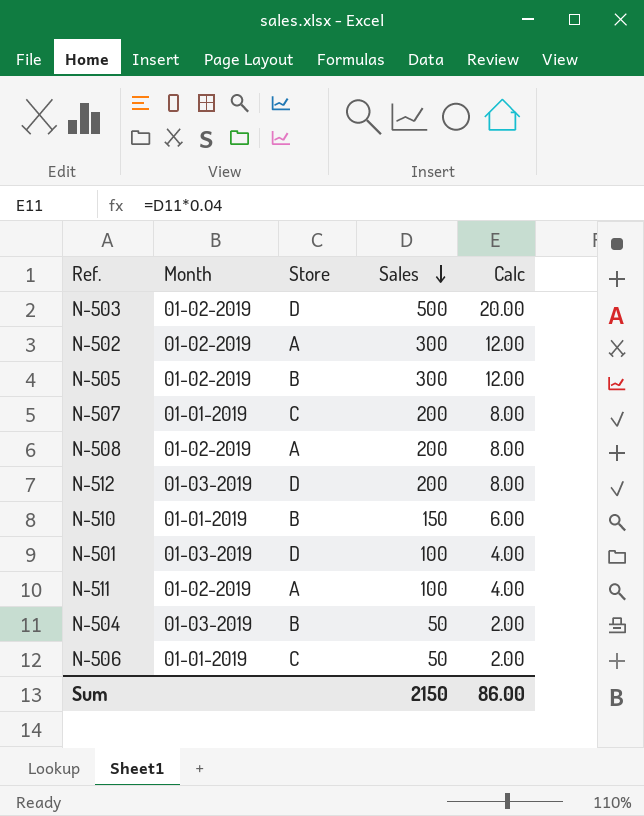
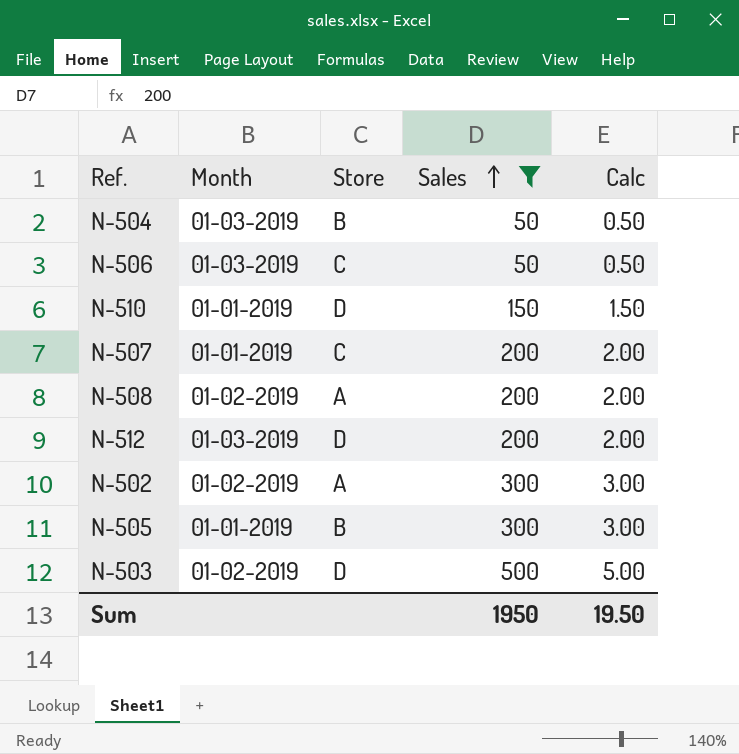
filter: none -> Sales != 100
row order: Sales descending -> Sales ascending
column Calc | formula: [Sales] * 0.04 -> [Sales] * 0.01
N-506 | Month: 01-01-2019 -> 01-03-2019
N-510 | Store: B -> D
N-505 | Month: 01-02-2019 -> 01-01-2019
Sum | Sales: 2150 -> 1950
Sum | Calc: 86.00 -> 19.50

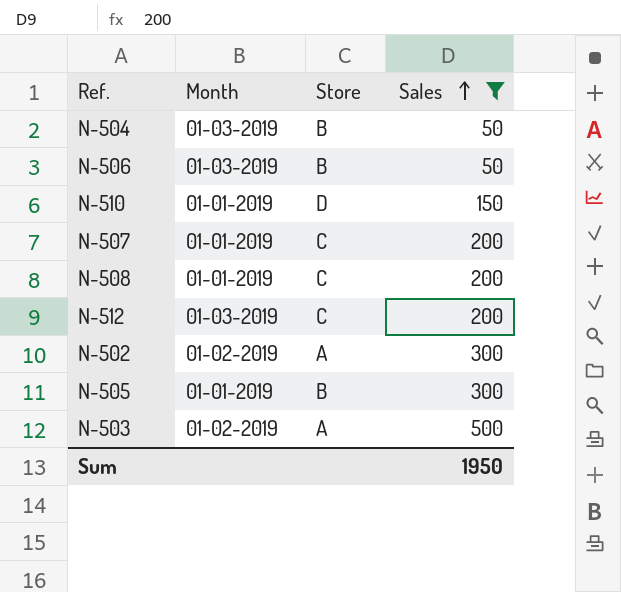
column Calc | formula: [Sales] * 0.01 -> none
N-506 | Store: C -> B
N-508 | Month: 01-02-2019 -> 01-01-2019
N-508 | Store: A -> C
N-512 | Store: D -> C
N-503 | Store: D -> A

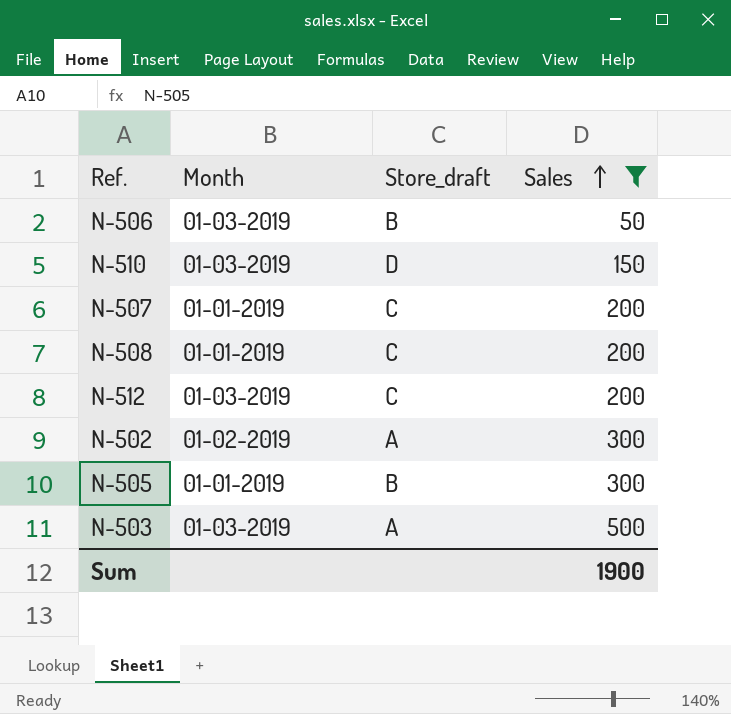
column name: Store -> Store_draft
row N-504: 01-03-2019 | B | 50 -> none
N-510 | Month: 01-01-2019 -> 01-03-2019
N-503 | Month: 01-02-2019 -> 01-03-2019
Sum | Sales: 1950 -> 1900

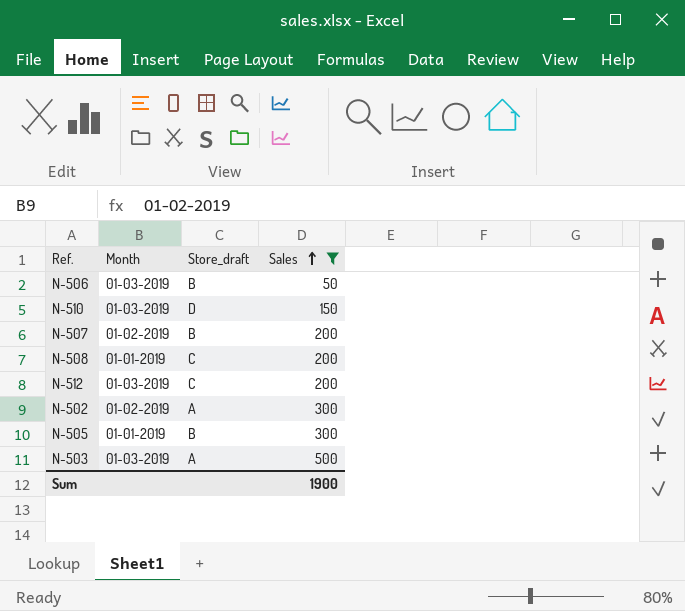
N-507 | Month: 01-01-2019 -> 01-02-2019
N-507 | Store_draft: C -> B

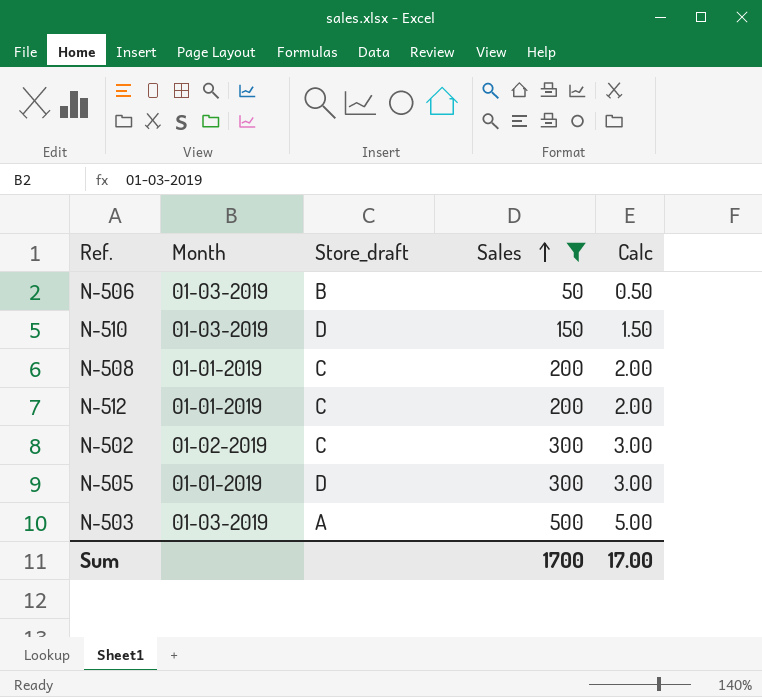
column Calc | formula: none -> [Sales] * 0.01
row N-507: 01-02-2019 | B | 200 -> none
N-512 | Month: 01-03-2019 -> 01-01-2019
N-502 | Store_draft: A -> C
N-505 | Store_draft: B -> D
Sum | Sales: 1900 -> 1700

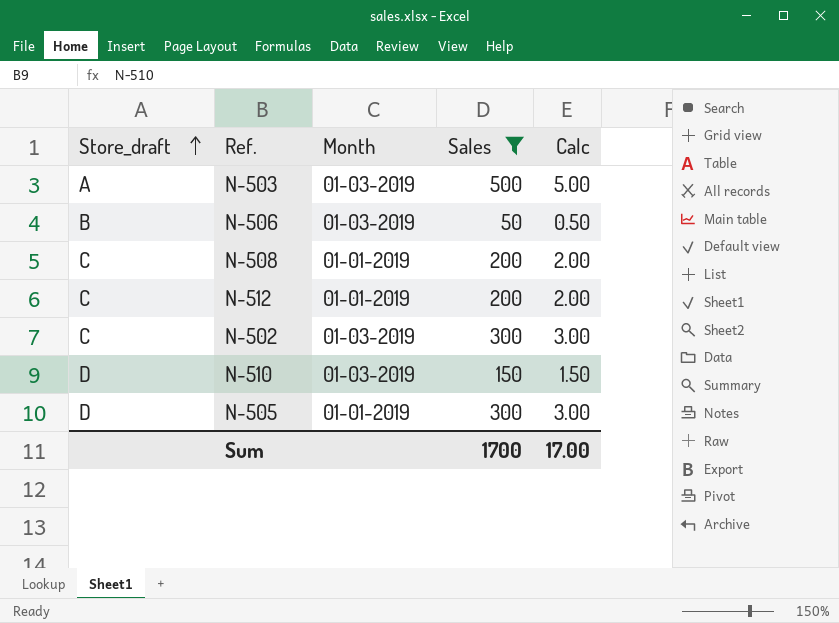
row order: Sales ascending -> Store_draft ascending
column Store_draft | position: 3 -> 1
N-502 | Month: 01-02-2019 -> 01-03-2019

